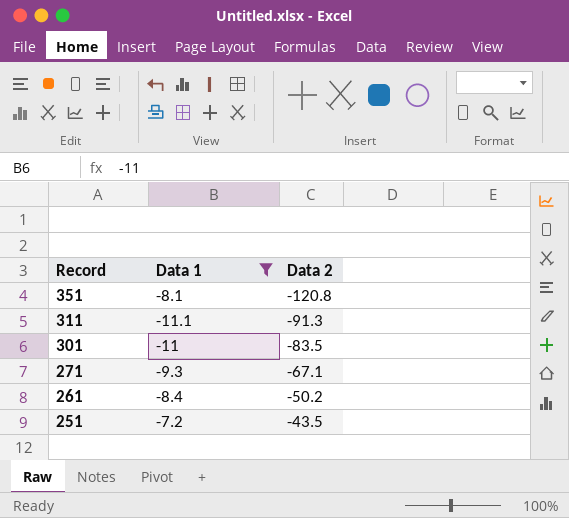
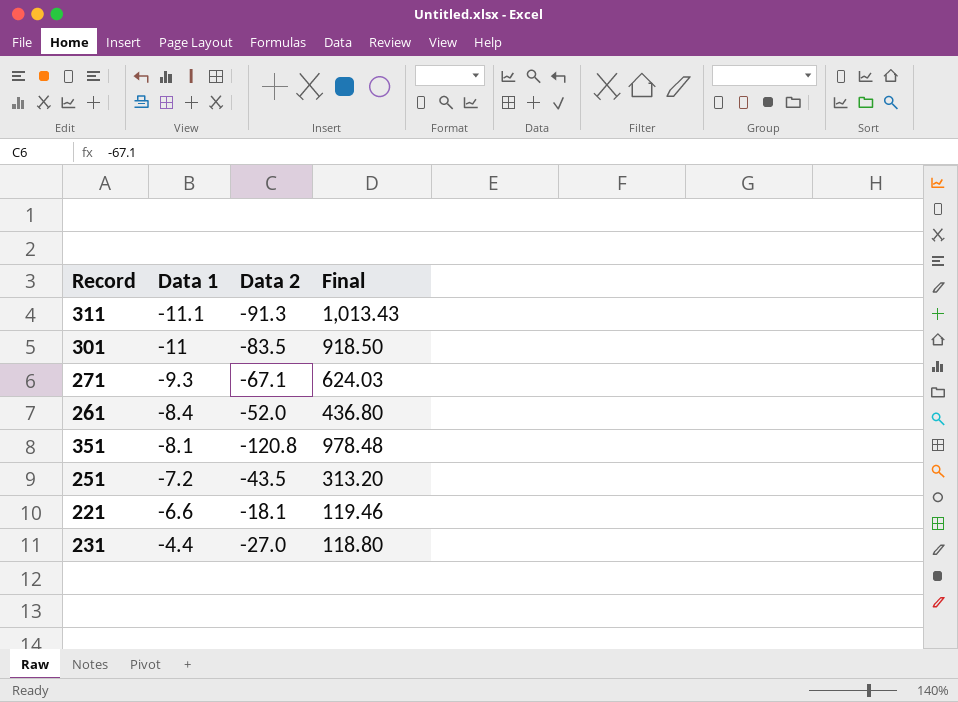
filter: Data 1 <= -7.2 -> none
row order: Record descending -> Data 1 ascending
column Final | formula: none -> [Data 1] * [Data 2]
261 | Data 2: -50.2 -> -52.0

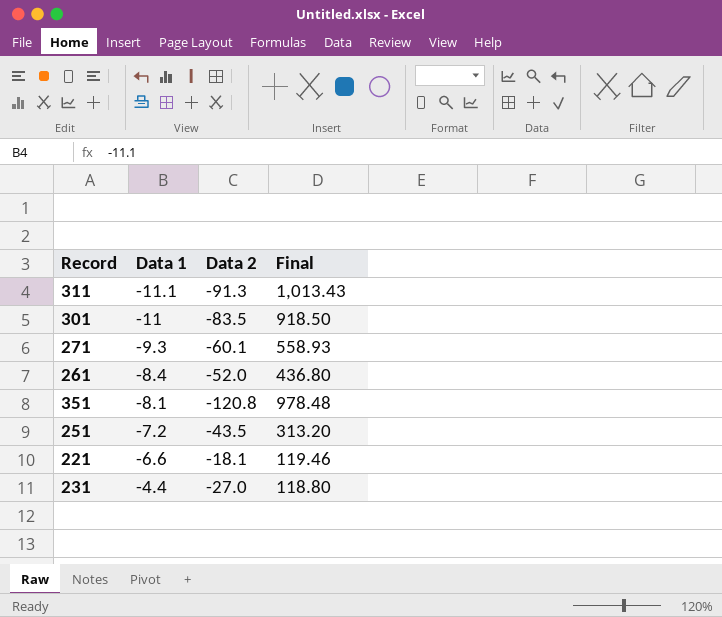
271 | Data 2: -67.1 -> -60.1
271 | Final: 624.03 -> 558.93

